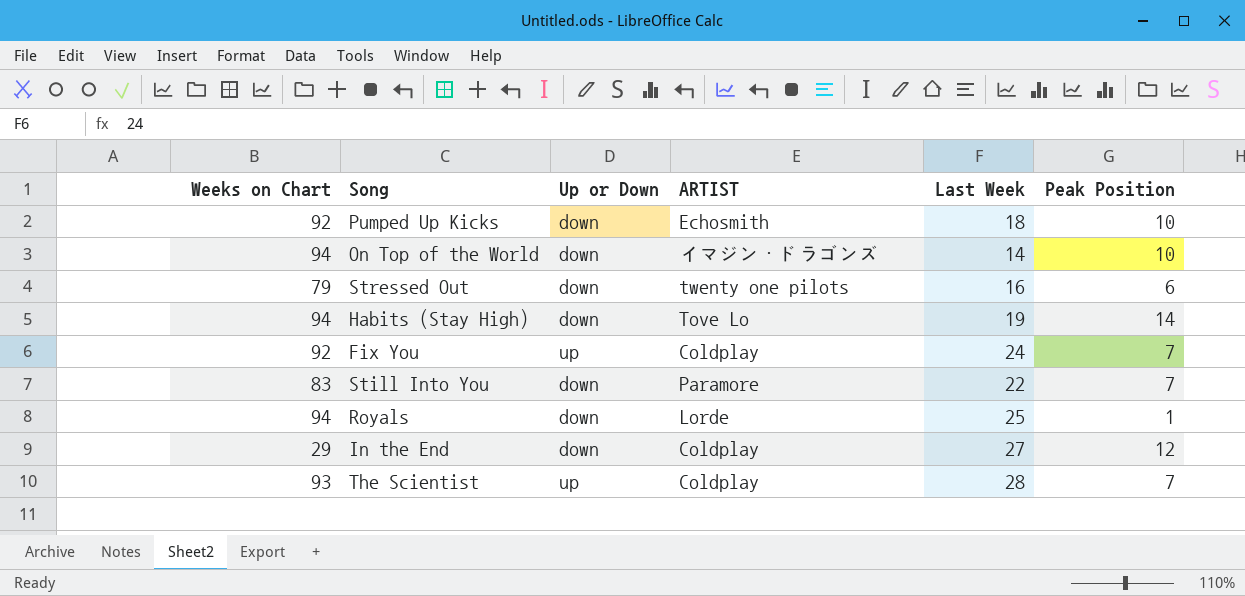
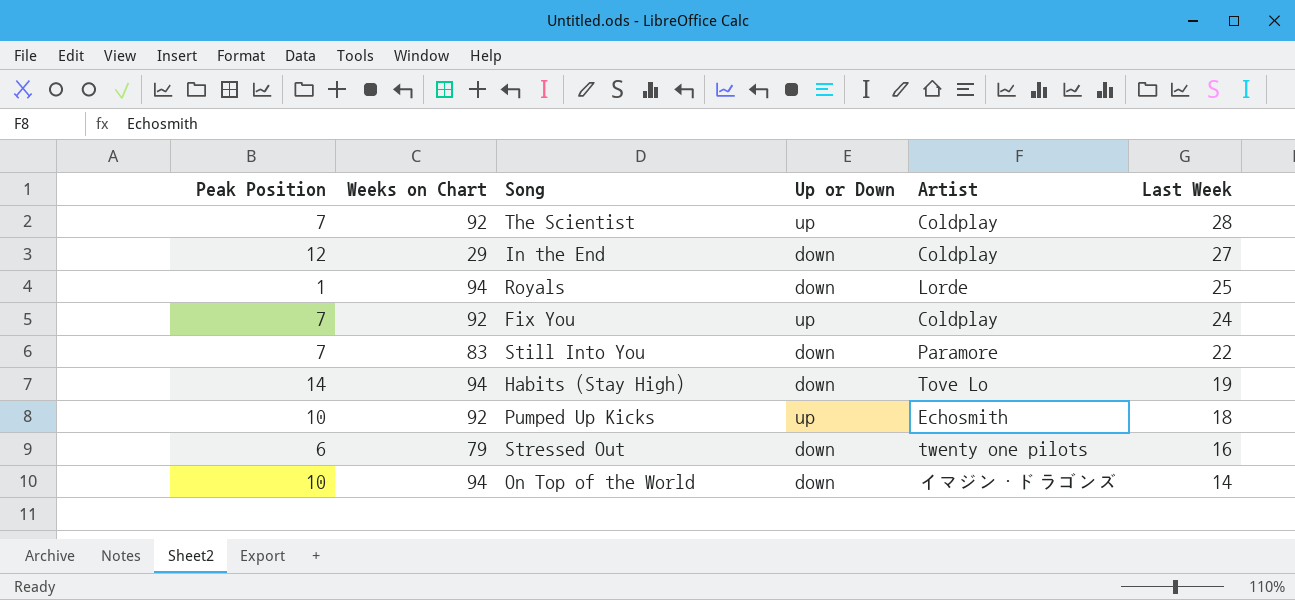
row order: none -> Last Week descending
column Peak Position | position: 6 -> 1
column name: ARTIST -> Artist
The Scientist | Weeks on Chart: 93 -> 92
Pumped Up Kicks | Up or Down: down -> up

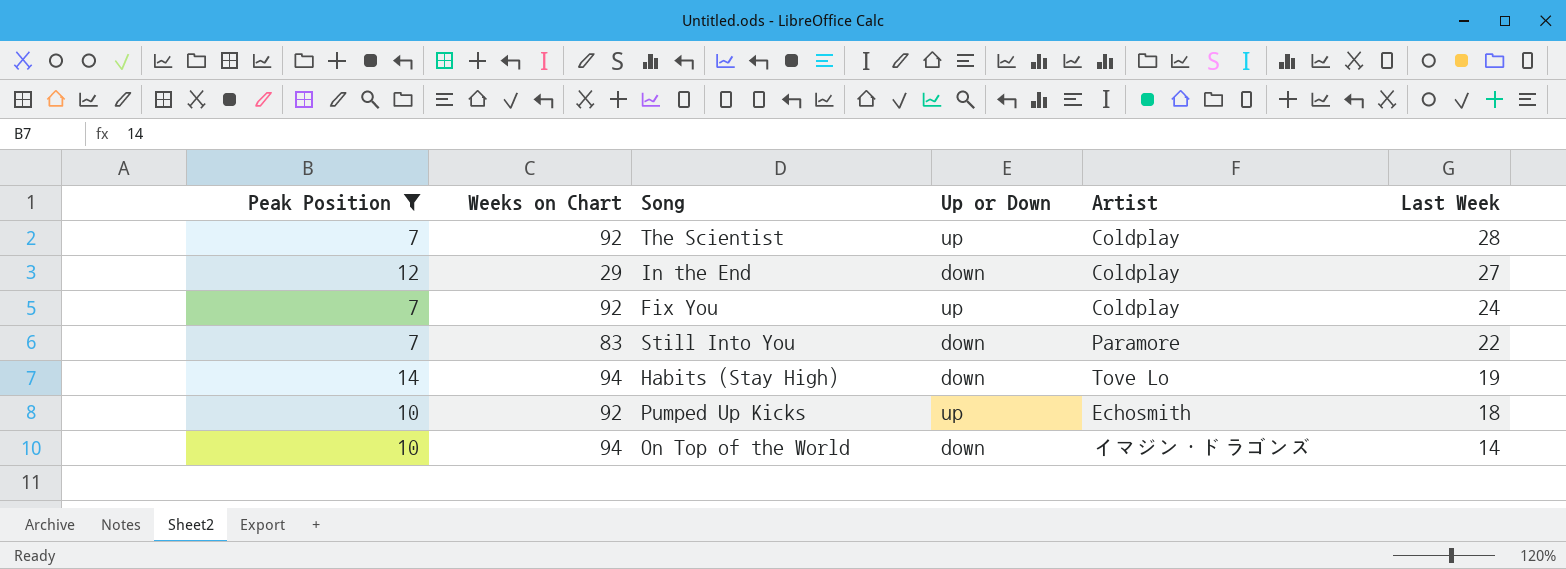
filter: none -> Peak Position >= 7

